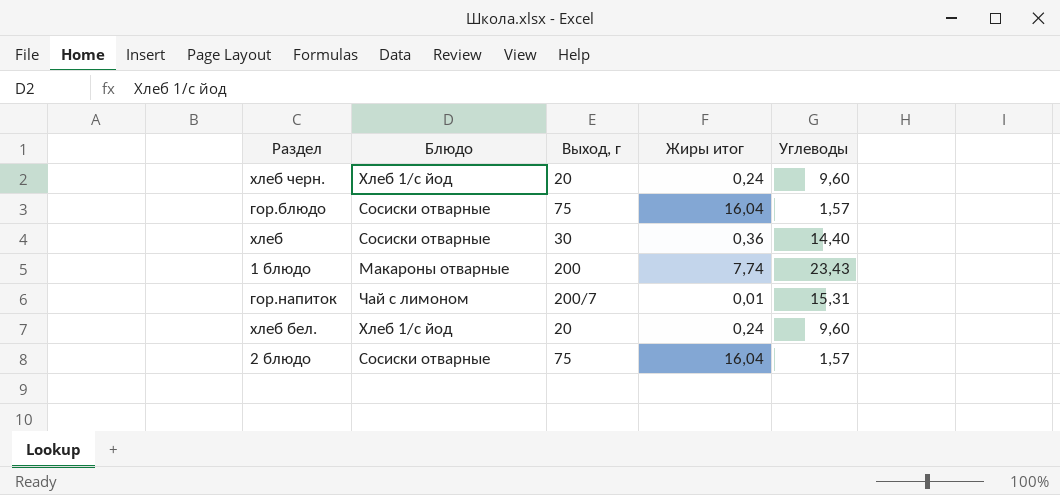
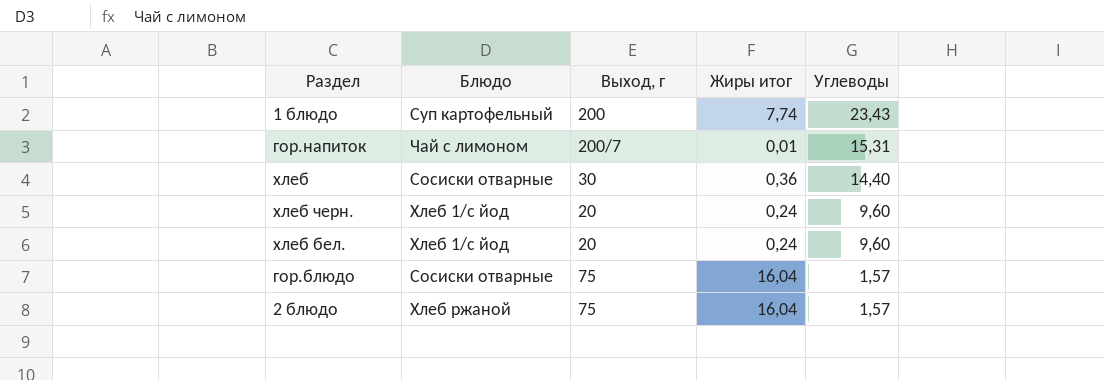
row order: none -> Углеводы descending
1 блюдо | Блюдо: Макароны отварные -> Суп картофельный
2 блюдо | Блюдо: Сосиски отварные -> Хлеб ржаной

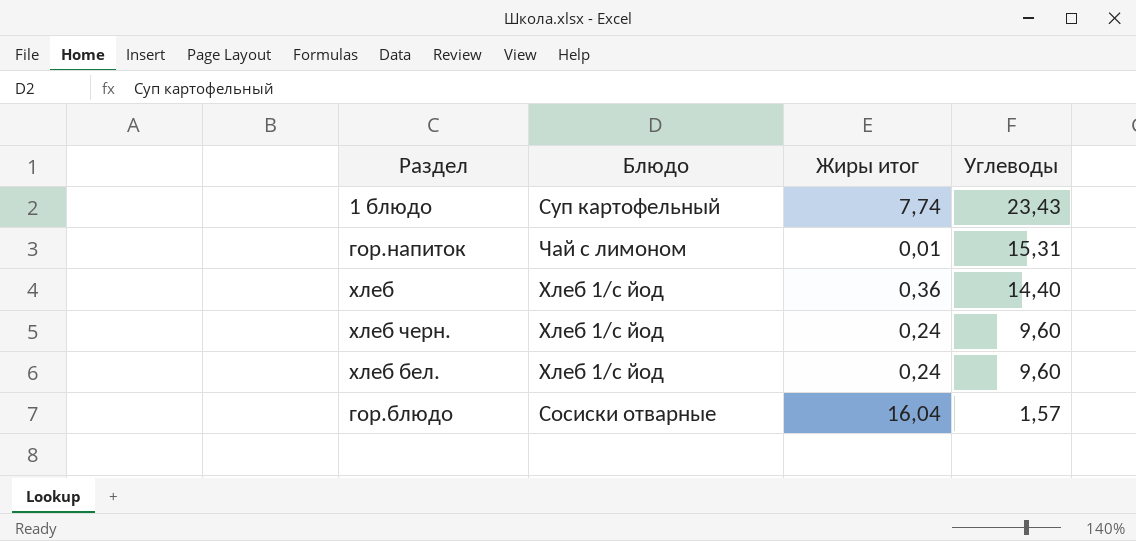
column Выход, г | position: 3 -> none
row 2 блюдо: Хлеб ржаной | 75 | 16,04 | 1,57 -> none
хлеб | Блюдо: Сосиски отварные -> Хлеб 1/с йод

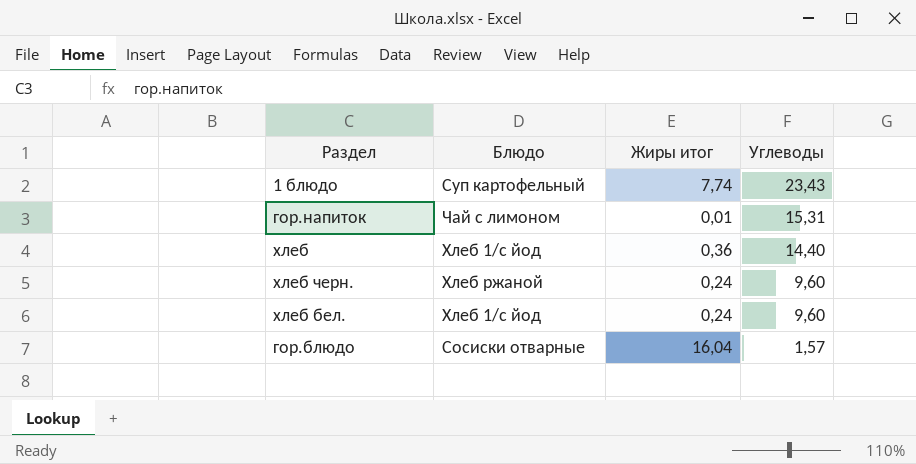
хлеб черн. | Блюдо: Хлеб 1/с йод -> Хлеб ржаной

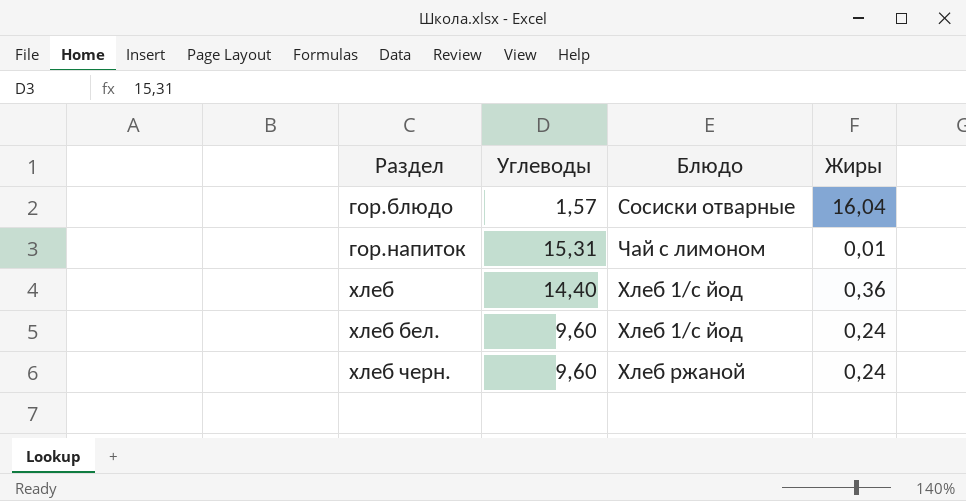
row order: Углеводы descending -> Раздел ascending
column Углеводы | position: 4 -> 2
column name: Жиры итог -> Жиры
row 1 блюдо: Суп картофельный | 7,74 | 23,43 -> none

